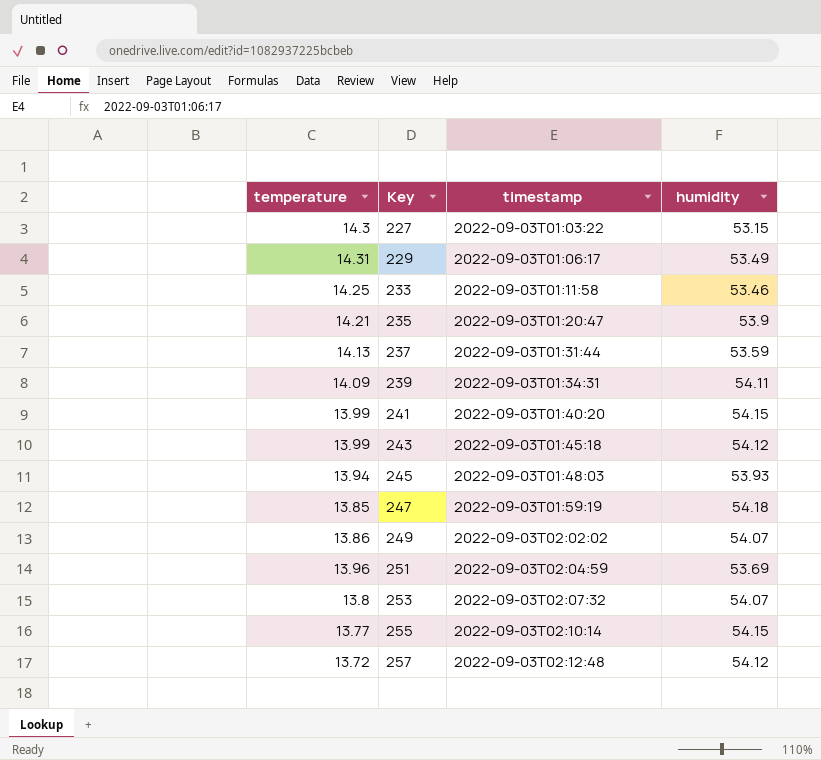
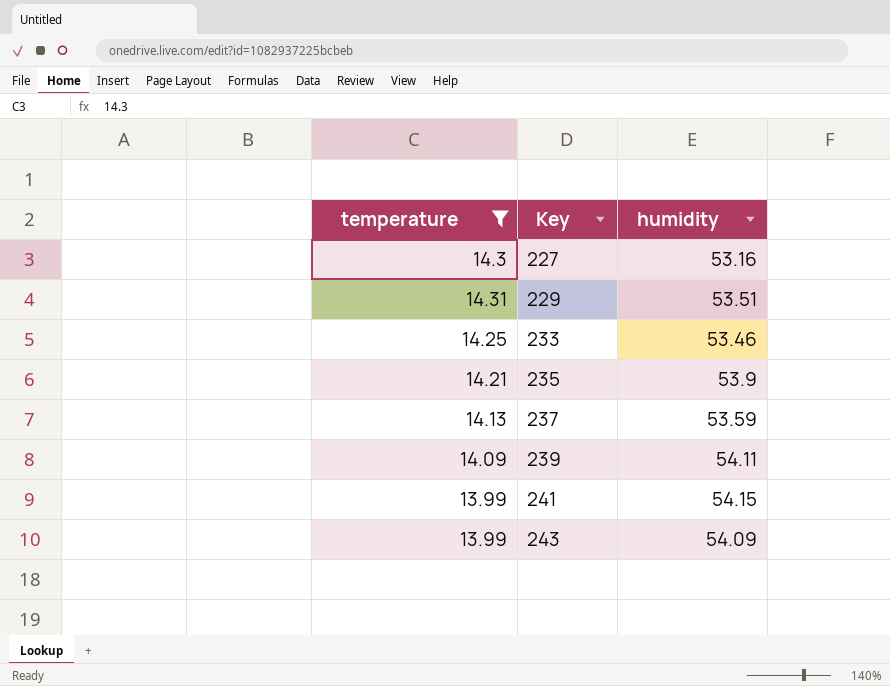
filter: none -> temperature >= 13.99
column timestamp | position: 3 -> none
227 | humidity: 53.15 -> 53.16
229 | humidity: 53.49 -> 53.51
243 | humidity: 54.12 -> 54.09

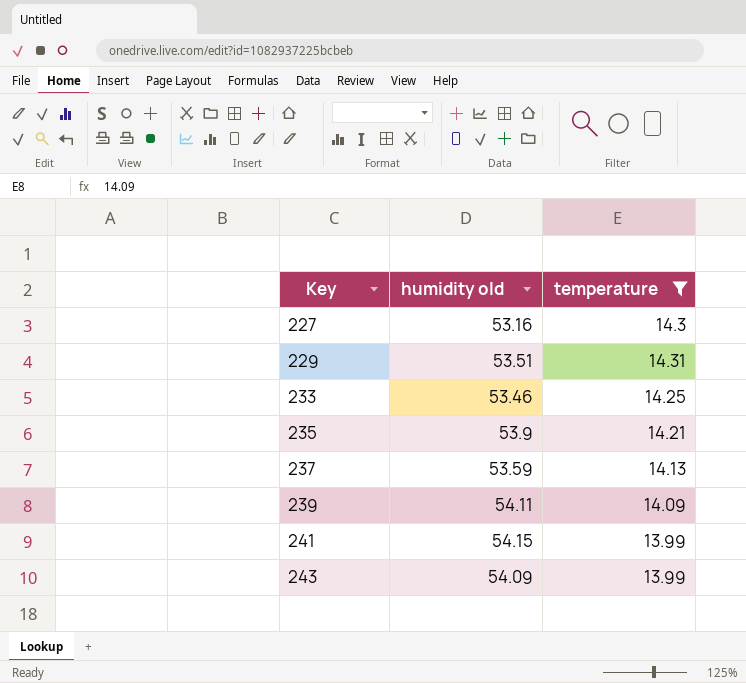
column name: humidity -> humidity old
column temperature | position: 1 -> 3

